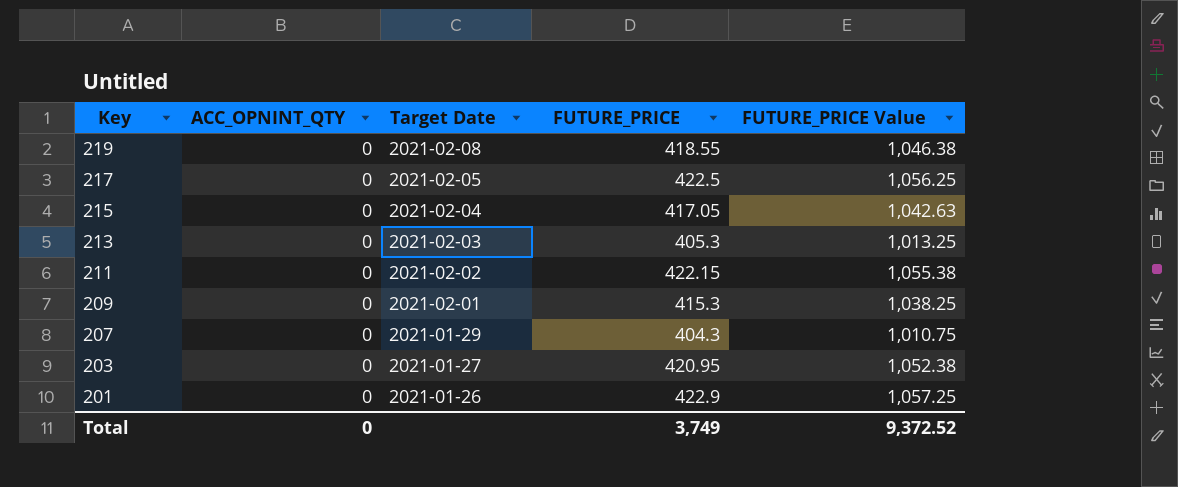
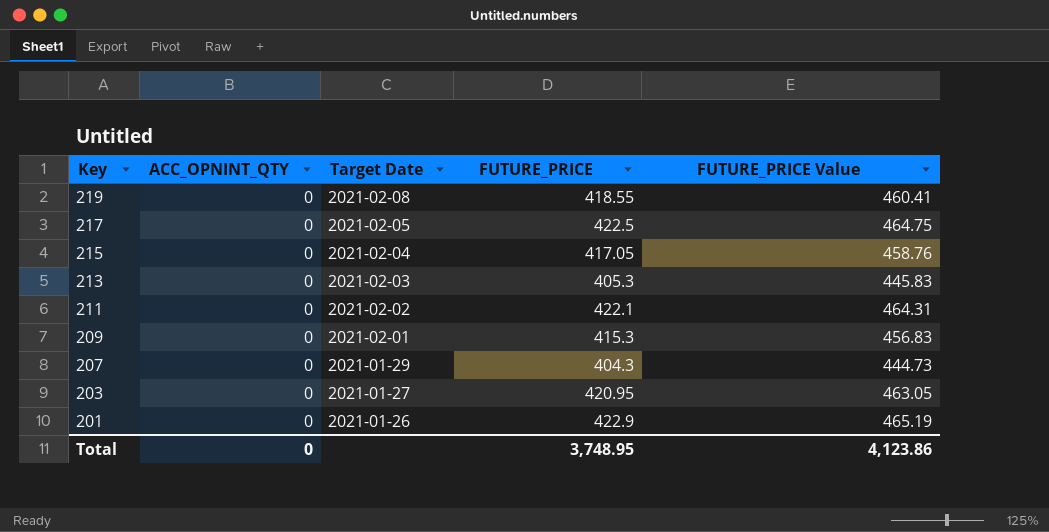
column FUTURE_PRICE Value | formula: [FUTURE_PRICE] * 2.5 -> [FUTURE_PRICE] * 1.1
211 | FUTURE_PRICE: 422.15 -> 422.1
Total | FUTURE_PRICE: 3,749 -> 3,748.95
Total | FUTURE_PRICE Value: 9,372.52 -> 4,123.86

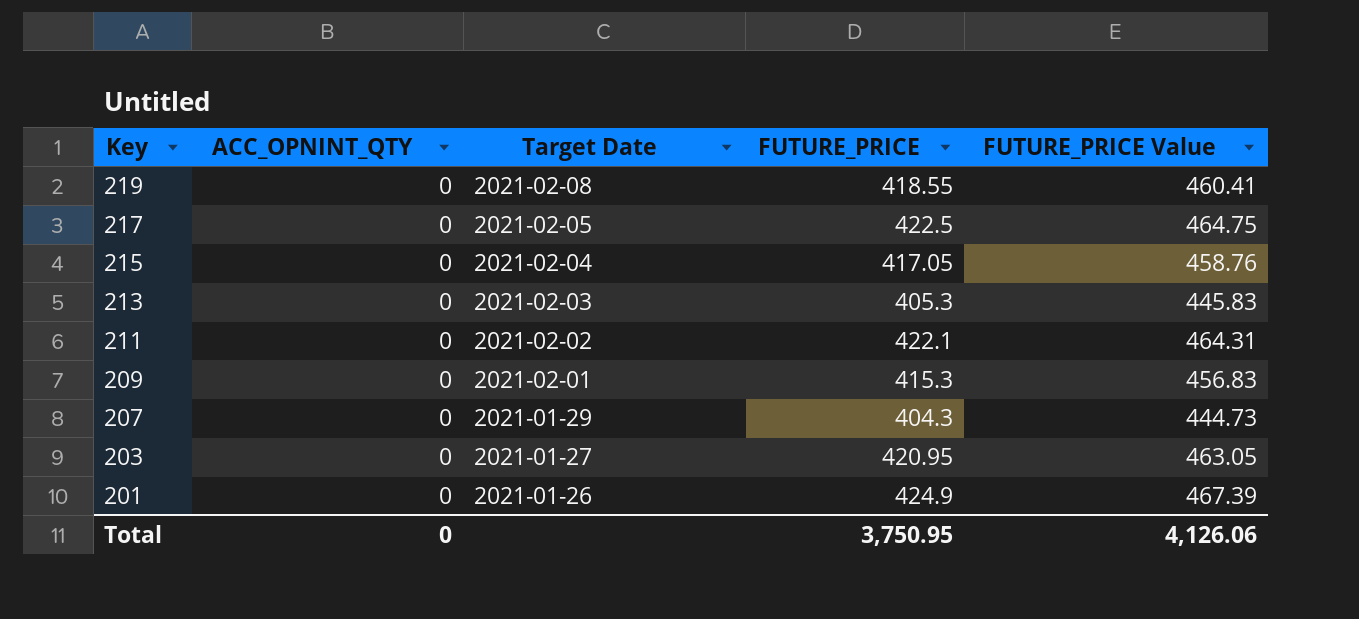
201 | FUTURE_PRICE: 422.9 -> 424.9
201 | FUTURE_PRICE Value: 465.19 -> 467.39
Total | FUTURE_PRICE: 3,748.95 -> 3,750.95
Total | FUTURE_PRICE Value: 4,123.86 -> 4,126.06

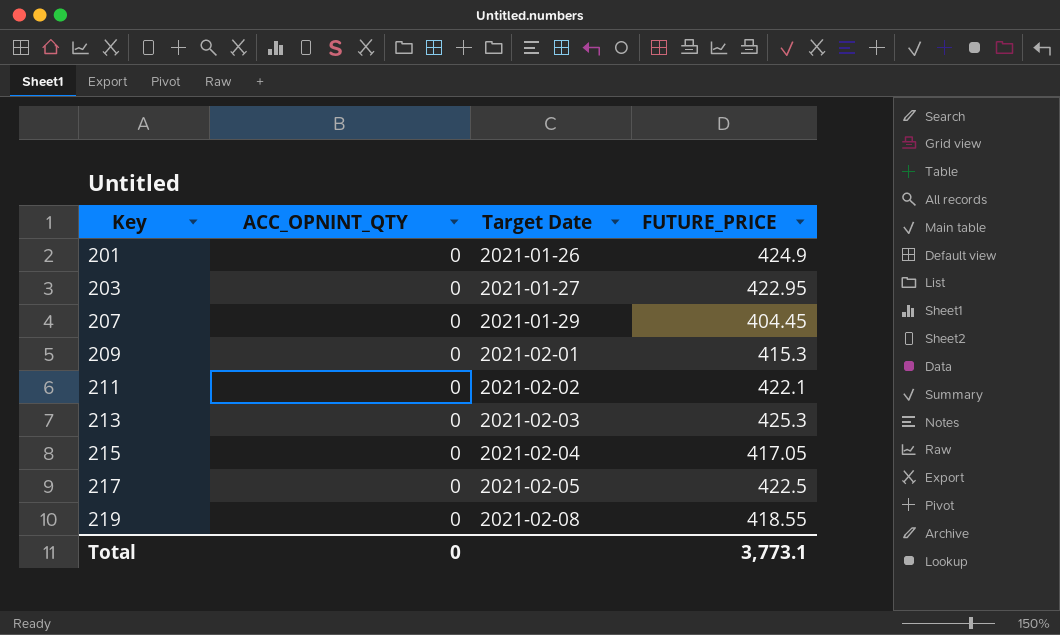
row order: Key descending -> Key ascending
column FUTURE_PRICE Value | formula: [FUTURE_PRICE] * 1.1 -> none
203 | FUTURE_PRICE: 420.95 -> 422.95
207 | FUTURE_PRICE: 404.3 -> 404.45
213 | FUTURE_PRICE: 405.3 -> 425.3
Total | FUTURE_PRICE: 3,750.95 -> 3,773.1

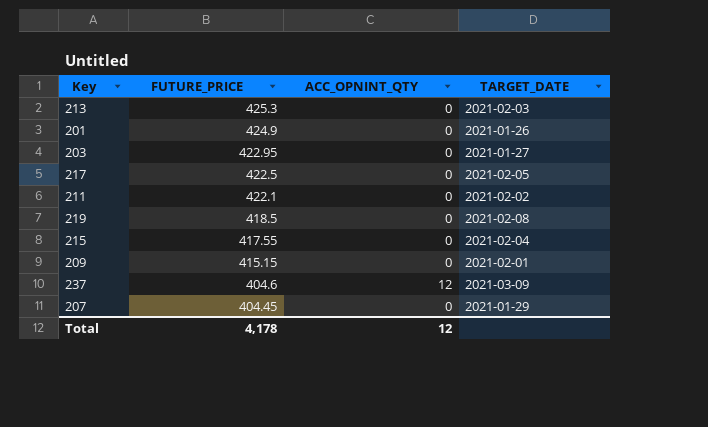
row order: Key ascending -> FUTURE_PRICE descending
column FUTURE_PRICE | position: 4 -> 2
column name: Target Date -> TARGET_DATE
219 | FUTURE_PRICE: 418.55 -> 418.5
215 | FUTURE_PRICE: 417.05 -> 417.55
209 | FUTURE_PRICE: 415.3 -> 415.15
row 237: none -> 404.6 | 12 | 2021-03-09
Total | FUTURE_PRICE: 3,773.1 -> 4,178
Total | ACC_OPNINT_QTY: 0 -> 12

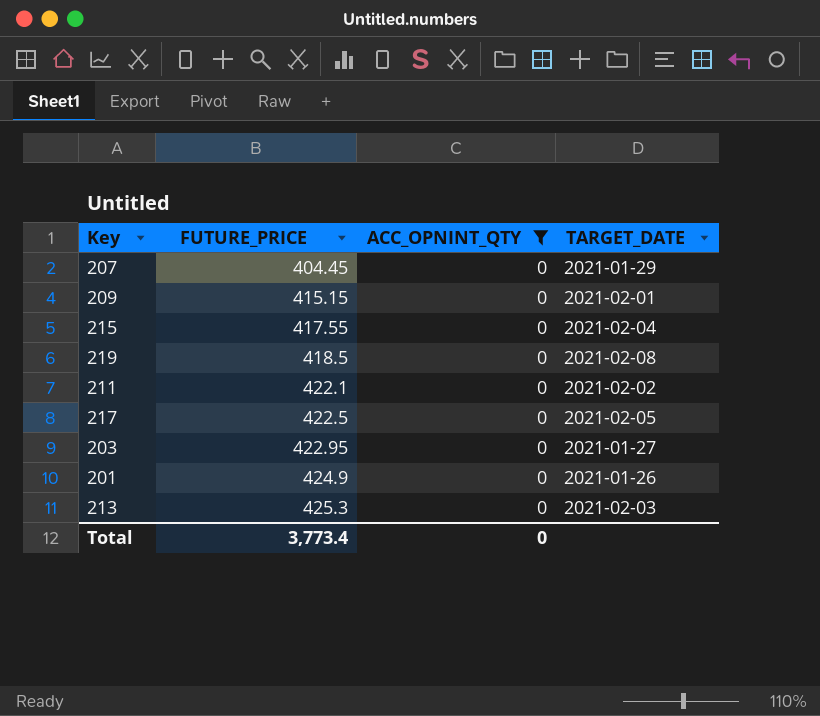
filter: none -> ACC_OPNINT_QTY = 0
row order: FUTURE_PRICE descending -> FUTURE_PRICE ascending
Total | FUTURE_PRICE: 4,178 -> 3,773.4
Total | ACC_OPNINT_QTY: 12 -> 0

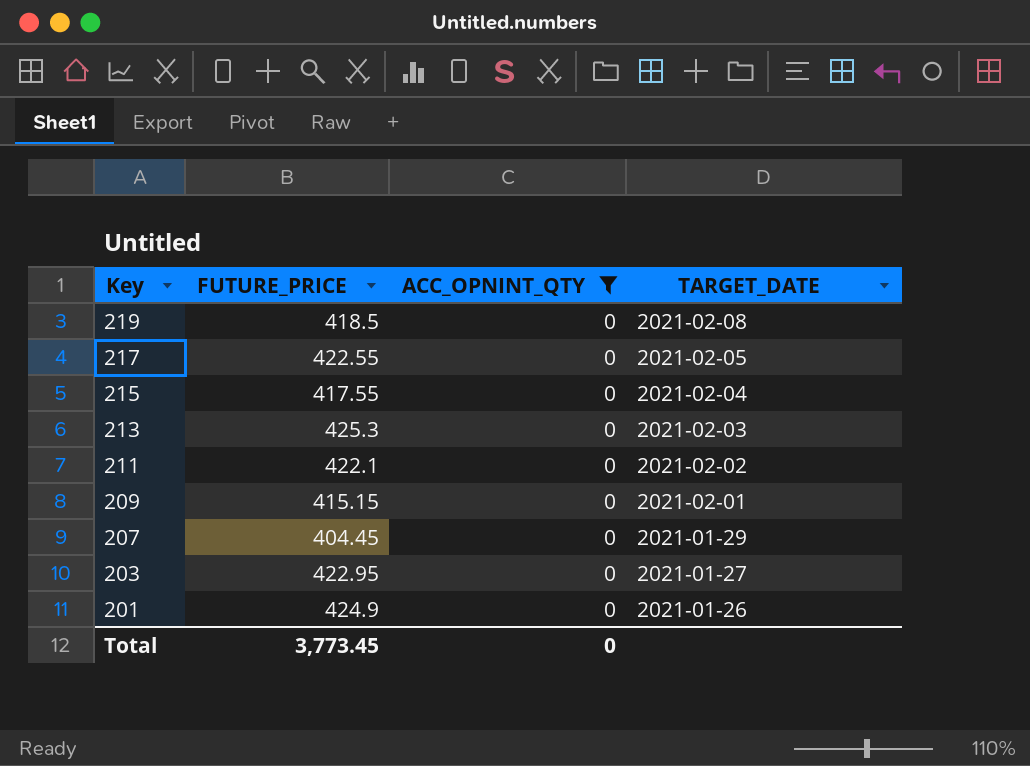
row order: FUTURE_PRICE ascending -> Key descending
217 | FUTURE_PRICE: 422.5 -> 422.55
Total | FUTURE_PRICE: 3,773.4 -> 3,773.45

